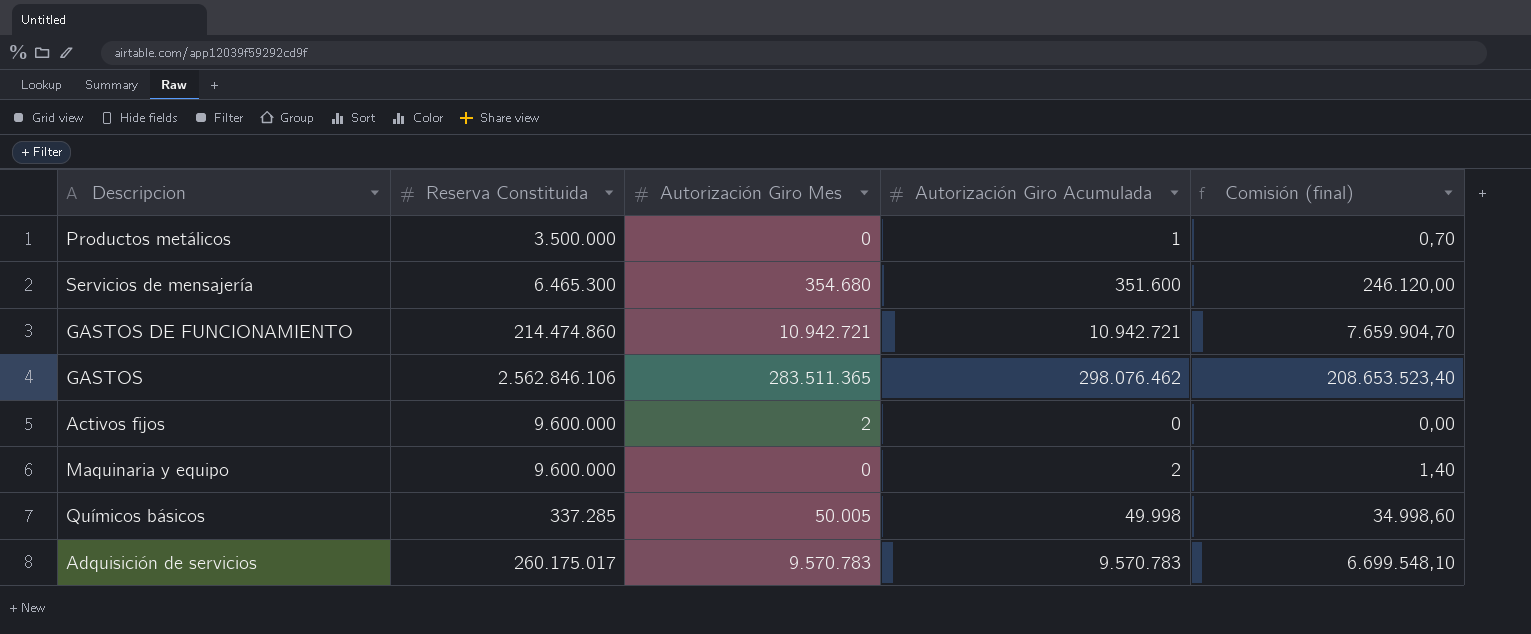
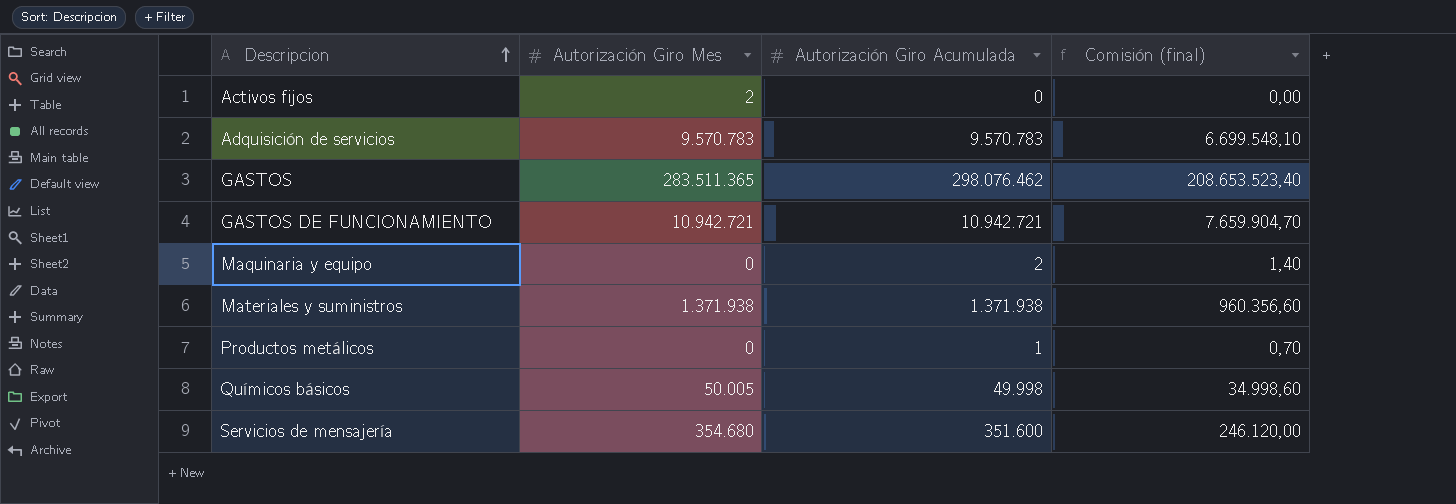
row order: none -> Descripcion ascending
column Reserva Constituida | position: 2 -> none
row Materiales y suministros: none -> 1.371.938 | 1.371.938 | 960.356,60

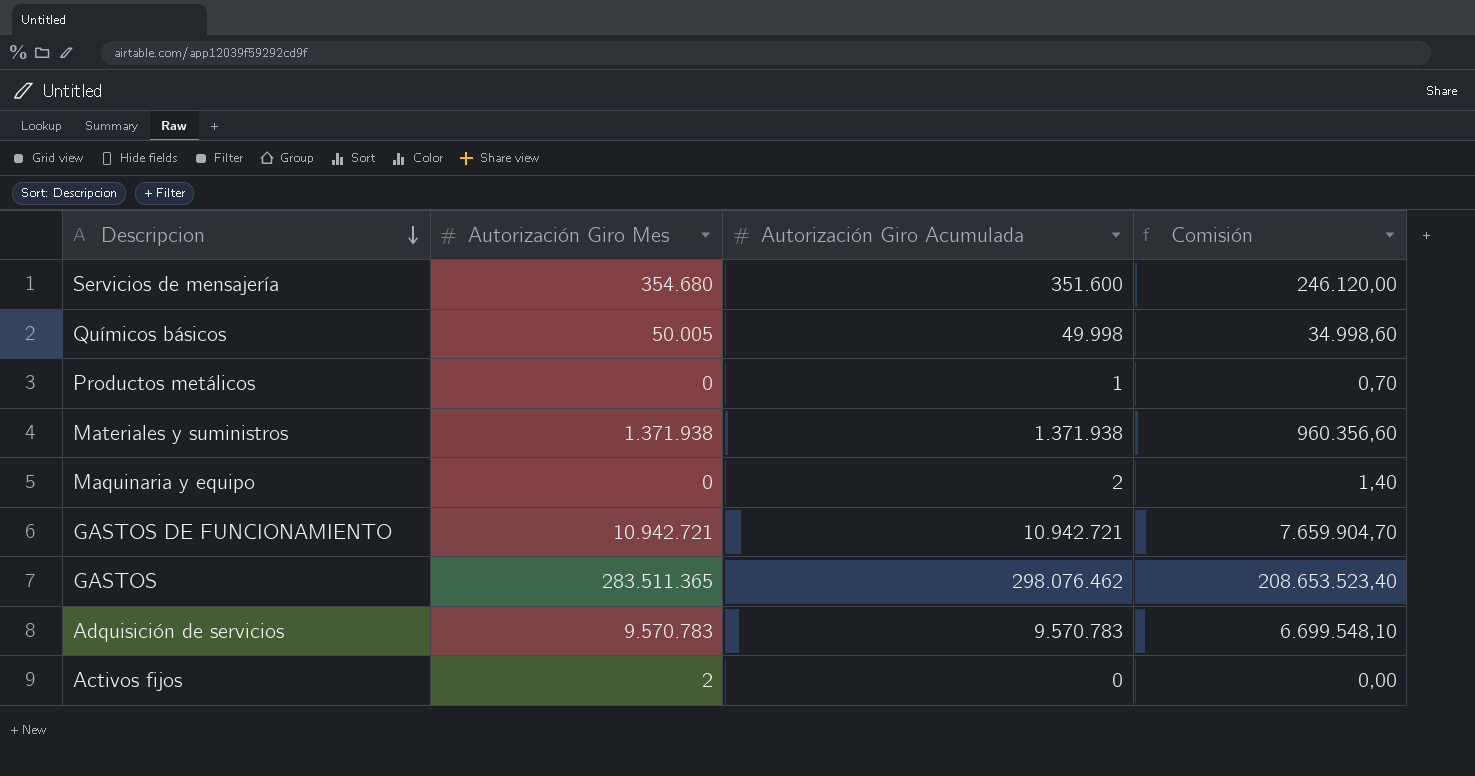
row order: Descripcion ascending -> Descripcion descending
column name: Comisión (final) -> Comisión

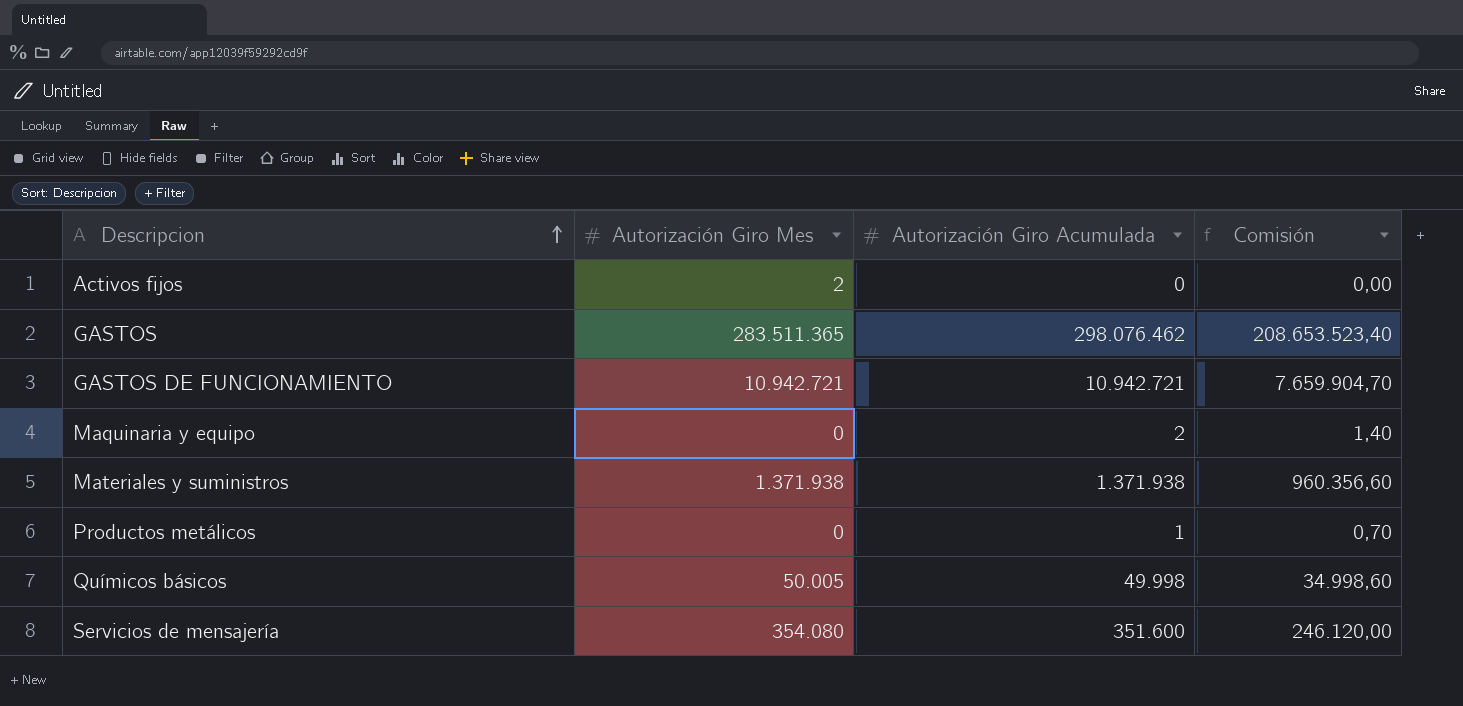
row order: Descripcion descending -> Descripcion ascending
row Adquisición de servicios: 9.570.783 | 9.570.783 | 6.699.548,10 -> none
Servicios de mensajería | Autorización Giro Mes: 354.680 -> 354.080

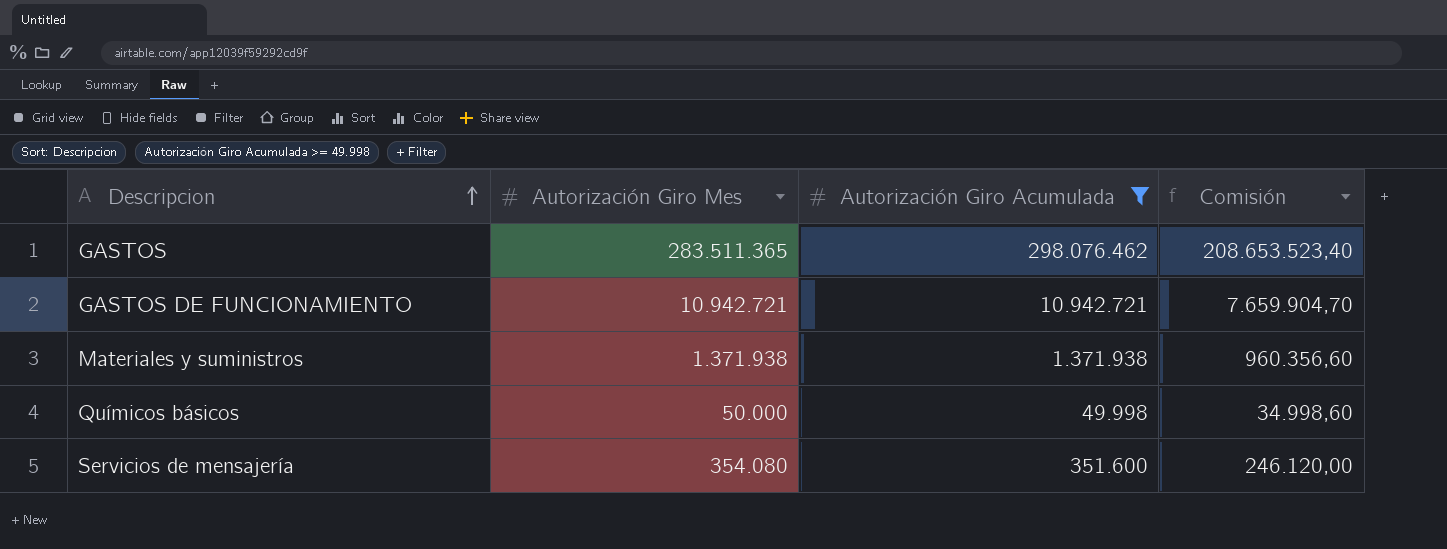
filter: none -> Autorización Giro Acumulada >= 49.998
Químicos básicos | Autorización Giro Mes: 50.005 -> 50.000

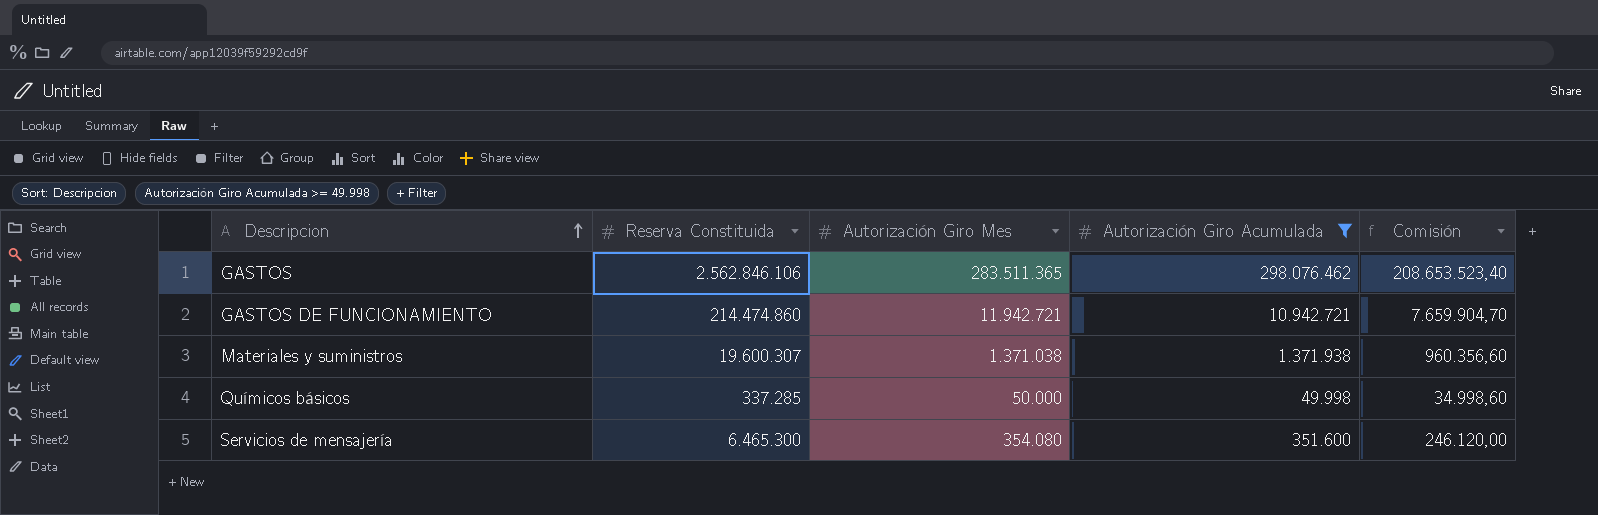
column Reserva Constituida | position: none -> 2
GASTOS DE FUNCIONAMIENTO | Autorización Giro Mes: 10.942.721 -> 11.942.721
Materiales y suministros | Autorización Giro Mes: 1.371.938 -> 1.371.038

